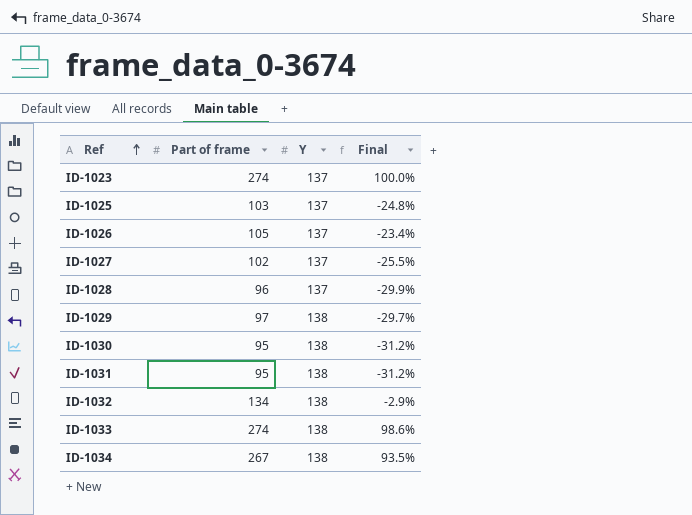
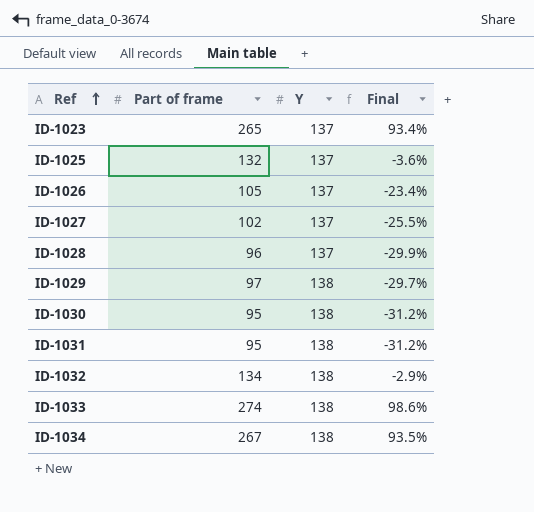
ID-1023 | Part of frame: 274 -> 265
ID-1023 | Final: 100.0% -> 93.4%
ID-1025 | Part of frame: 103 -> 132
ID-1025 | Final: -24.8% -> -3.6%

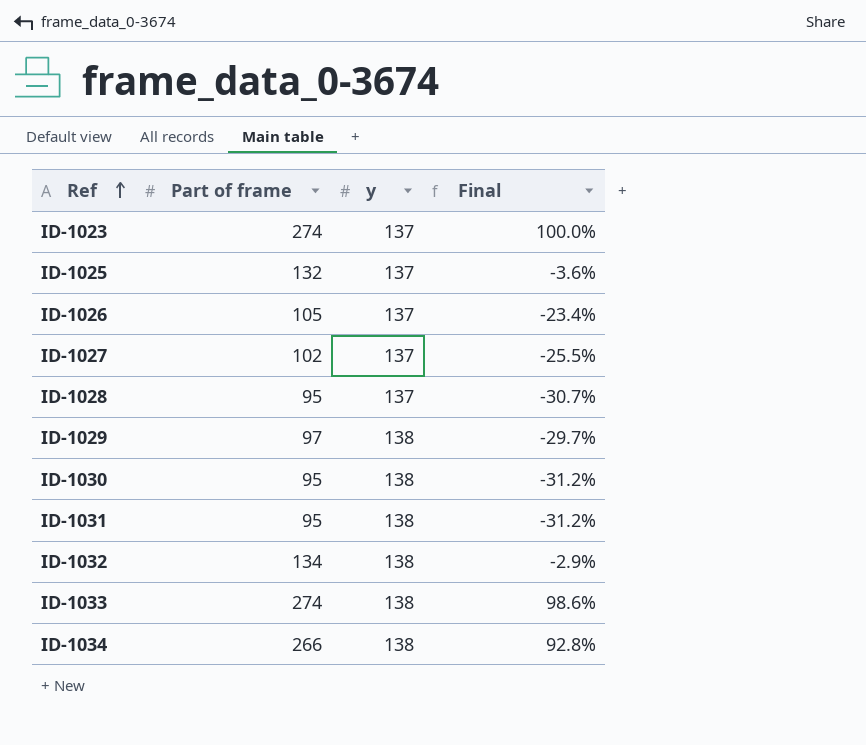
column name: Y -> y
ID-1023 | Part of frame: 265 -> 274
ID-1023 | Final: 93.4% -> 100.0%
ID-1028 | Part of frame: 96 -> 95
ID-1028 | Final: -29.9% -> -30.7%
ID-1034 | Part of frame: 267 -> 266
ID-1034 | Final: 93.5% -> 92.8%

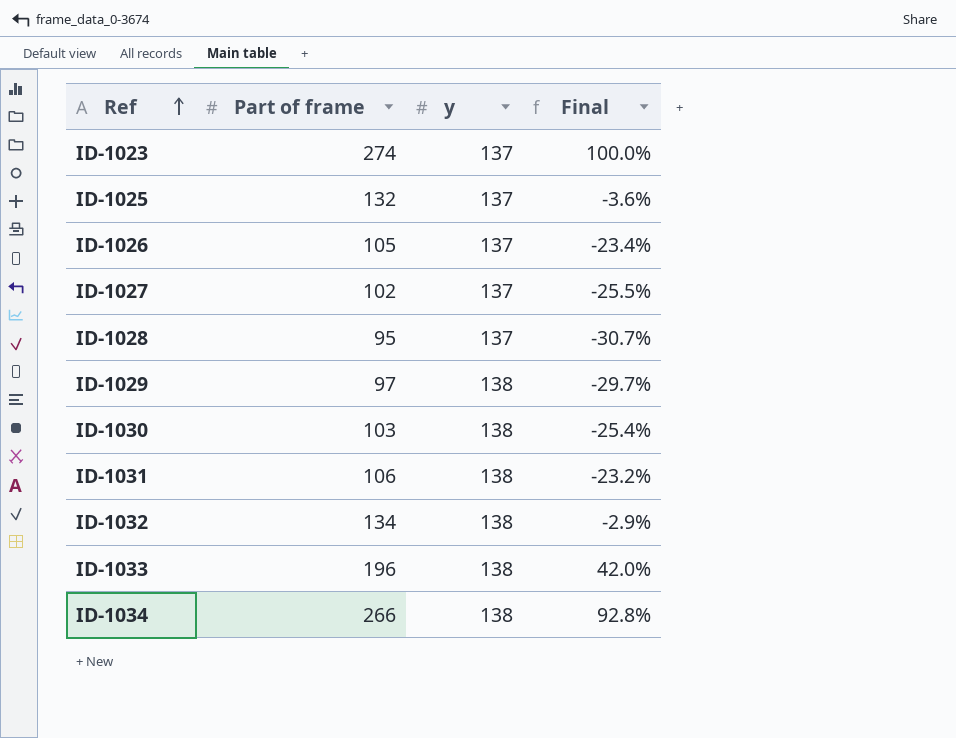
ID-1030 | Part of frame: 95 -> 103
ID-1030 | Final: -31.2% -> -25.4%
ID-1031 | Part of frame: 95 -> 106
ID-1031 | Final: -31.2% -> -23.2%
ID-1033 | Part of frame: 274 -> 196
ID-1033 | Final: 98.6% -> 42.0%

